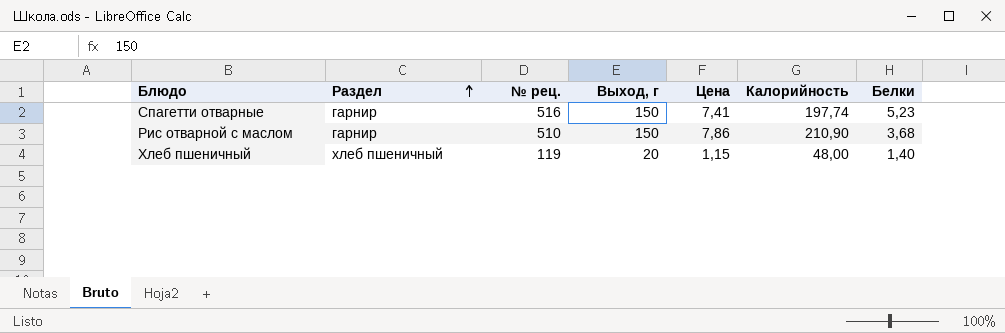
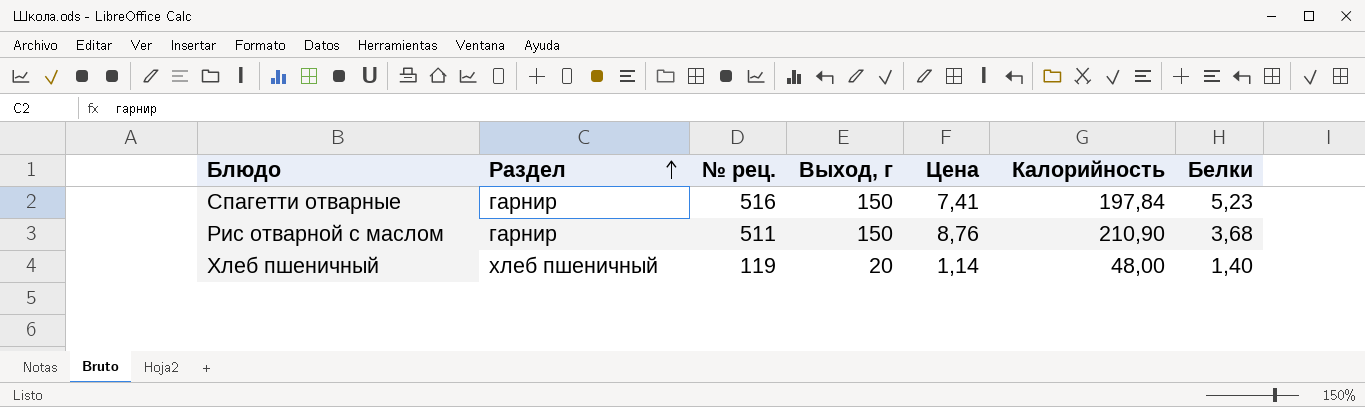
Спагетти отварные | Калорийность: 197,74 -> 197,84
Рис отварной с маслом | № рец.: 510 -> 511
Рис отварной с маслом | Цена: 7,86 -> 8,76
Хлеб пшеничный | Цена: 1,15 -> 1,14

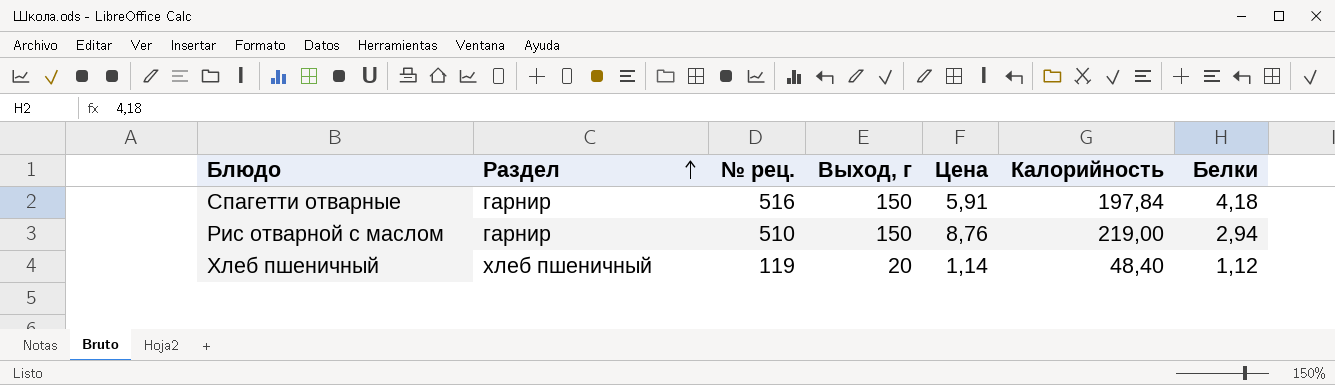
Спагетти отварные | Цена: 7,41 -> 5,91
Спагетти отварные | Белки: 5,23 -> 4,18
Рис отварной с маслом | № рец.: 511 -> 510
Рис отварной с маслом | Калорийность: 210,90 -> 219,00
Рис отварной с маслом | Белки: 3,68 -> 2,94
Хлеб пшеничный | Калорийность: 48,00 -> 48,40
Хлеб пшеничный | Белки: 1,40 -> 1,12

